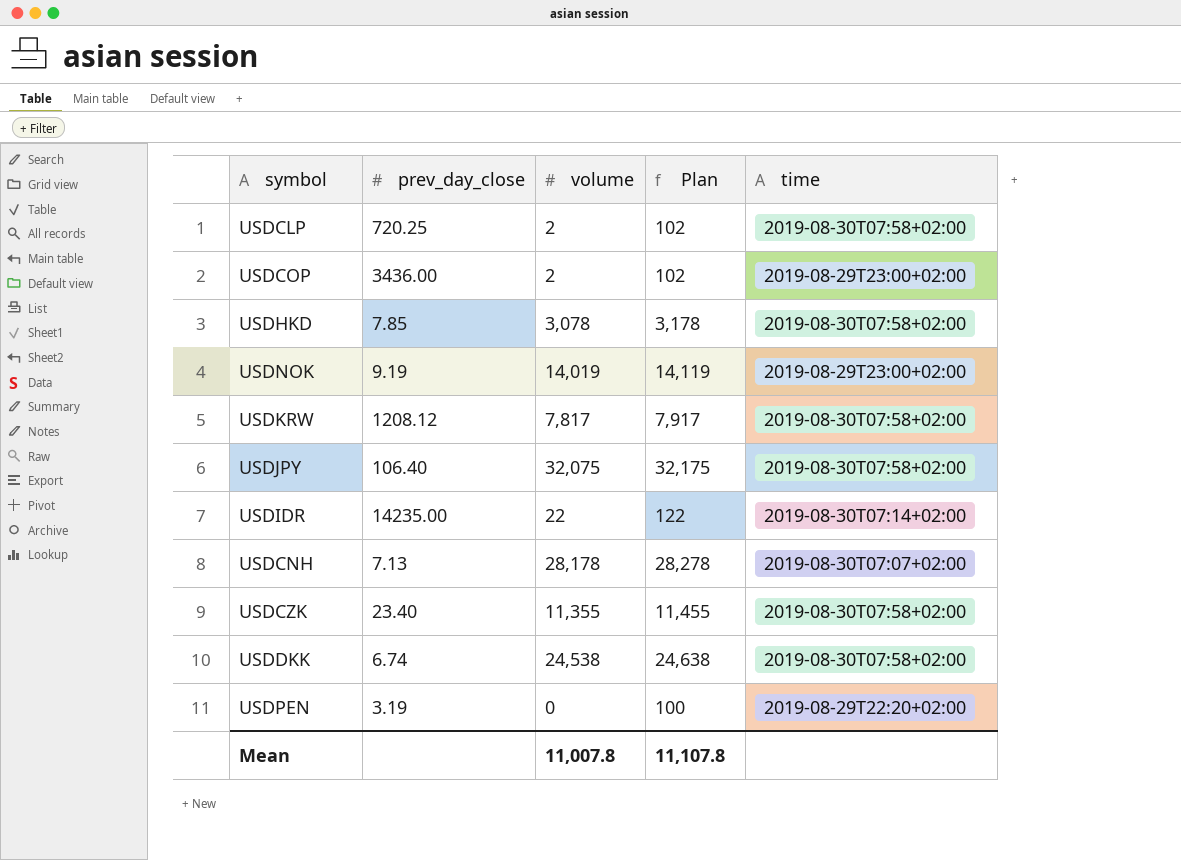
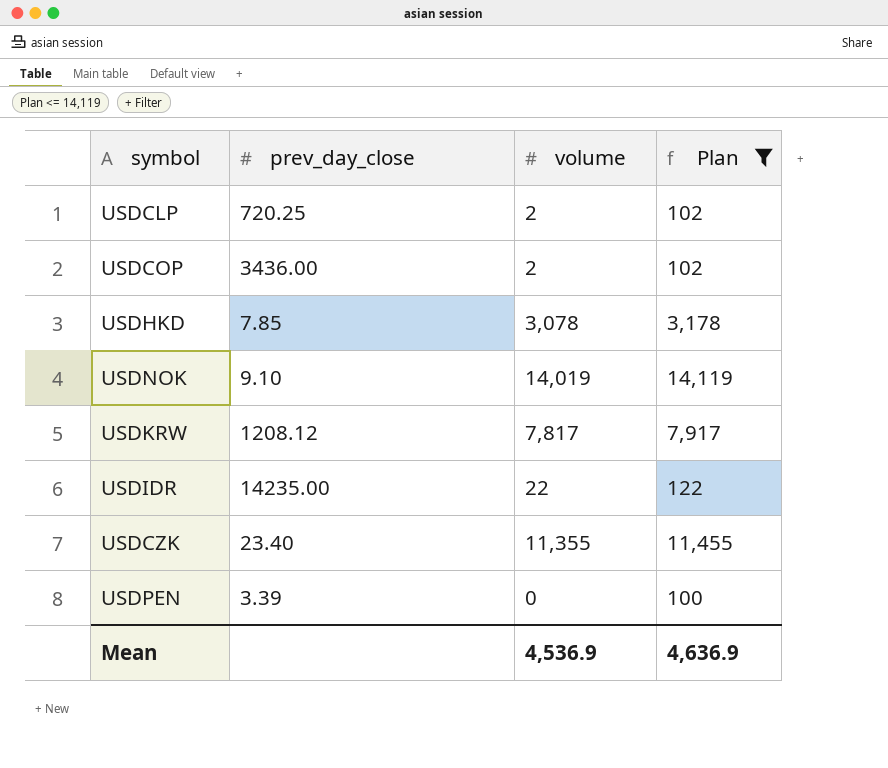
filter: none -> Plan <= 14,119
column time | position: 5 -> none
USDNOK | prev_day_close: 9.19 -> 9.10
USDPEN | prev_day_close: 3.19 -> 3.39
Mean | volume: 11,007.8 -> 4,536.9
Mean | Plan: 11,107.8 -> 4,636.9

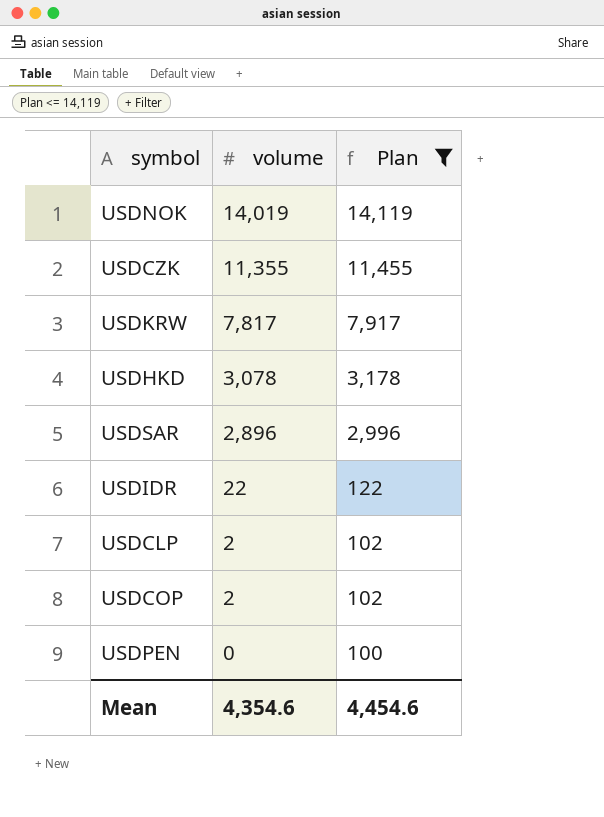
row order: none -> volume descending
column prev_day_close | position: 2 -> none
row USDSAR: none -> 2,896 | 2,996
Mean | volume: 4,536.9 -> 4,354.6
Mean | Plan: 4,636.9 -> 4,454.6

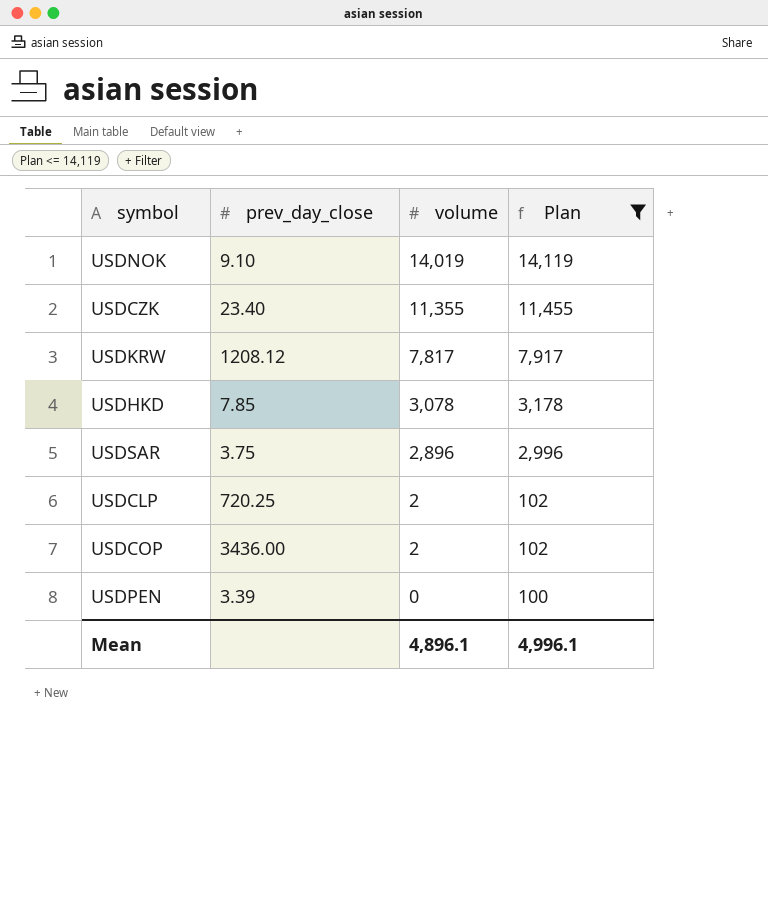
column prev_day_close | position: none -> 2
row USDIDR: 22 | 122 -> none
Mean | volume: 4,354.6 -> 4,896.1
Mean | Plan: 4,454.6 -> 4,996.1

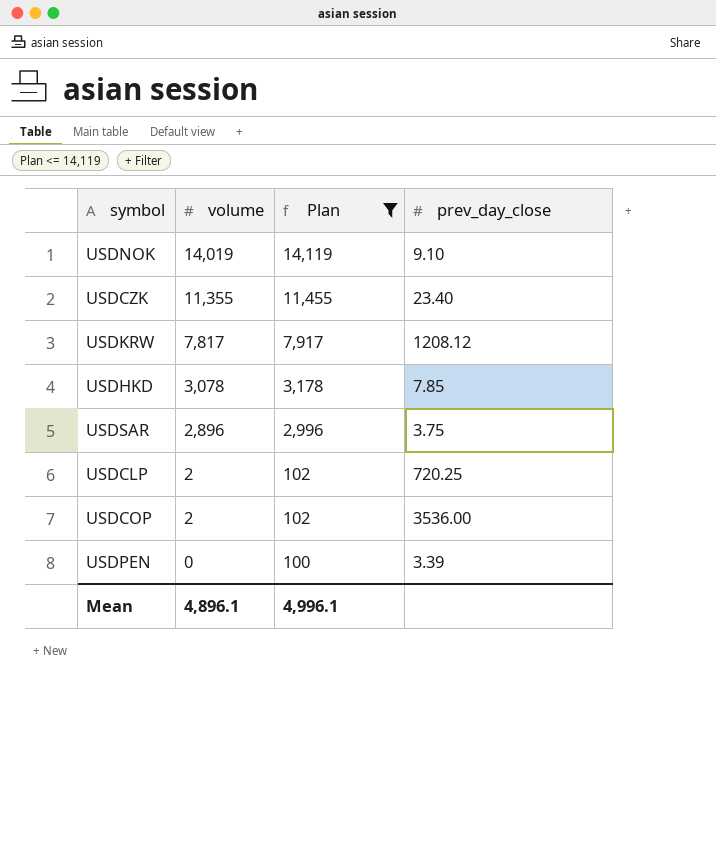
column prev_day_close | position: 2 -> 4
USDCOP | prev_day_close: 3436.00 -> 3536.00

